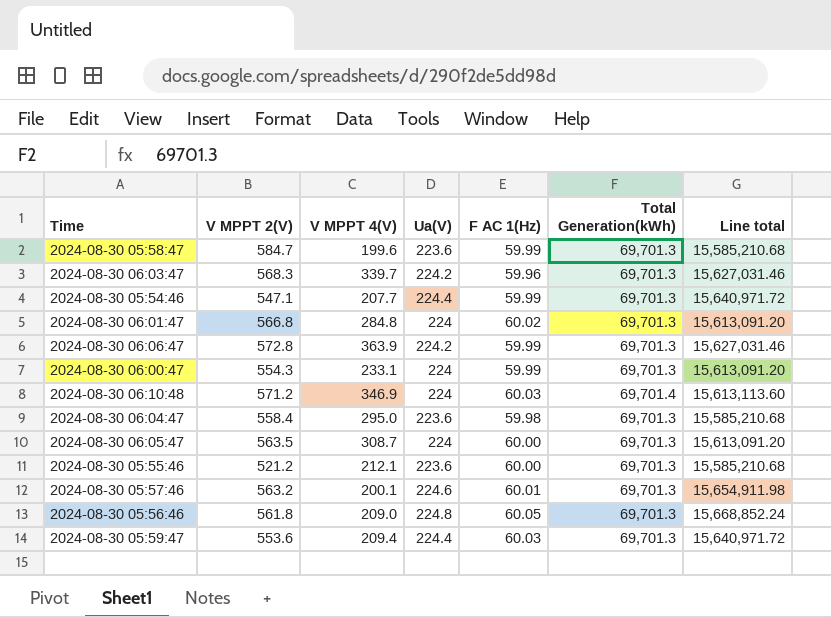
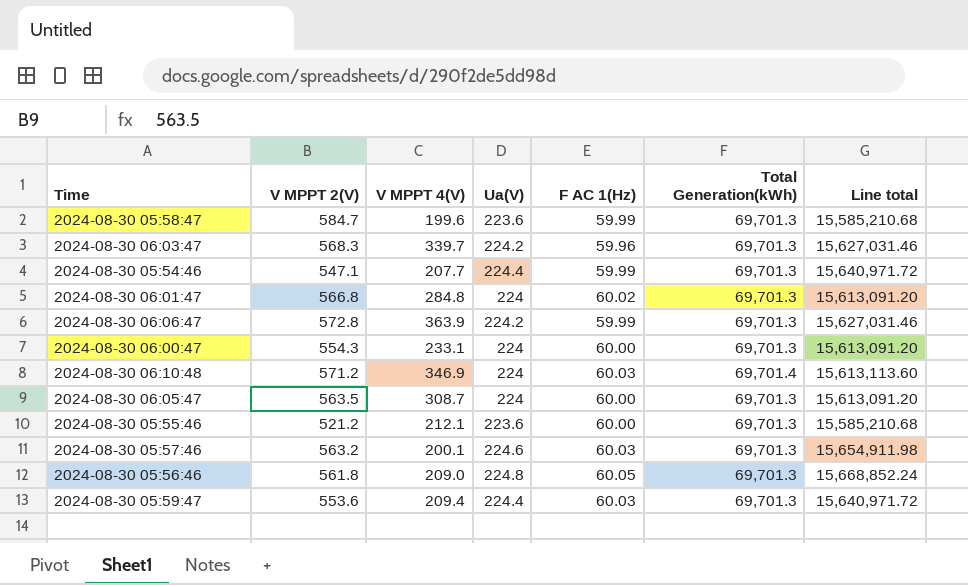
row 2024-08-30 06:04:47: 558.4 | 295.0 | 223.6 | 59.98 | 69,701.3 | 15,585,210.68 -> none
2024-08-30 06:00:47 | F AC 1(Hz): 59.99 -> 60.00
2024-08-30 05:57:46 | F AC 1(Hz): 60.01 -> 60.03

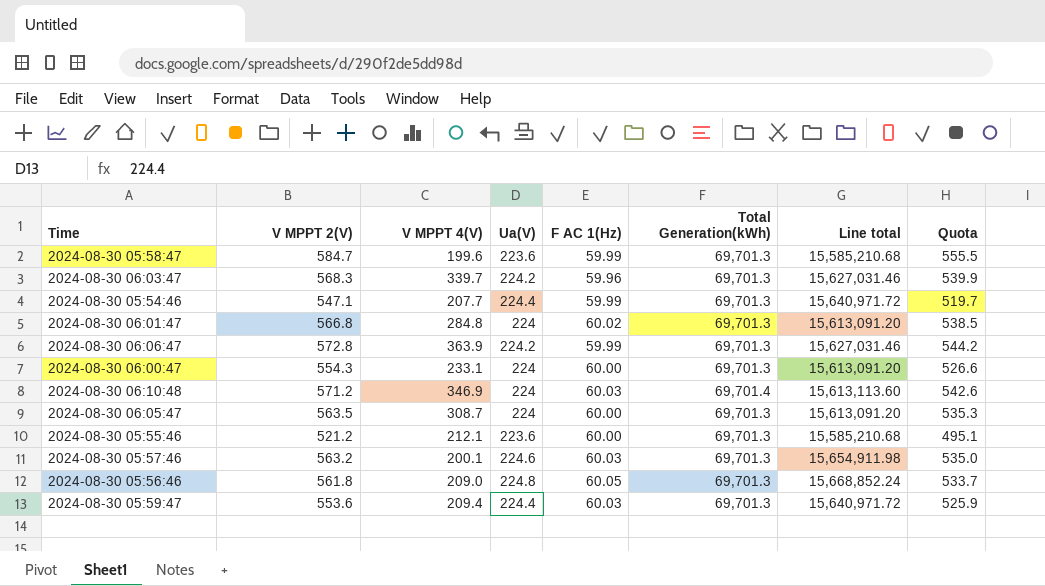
column Quota | formula: none -> [V MPPT 2(V)] * 0.95

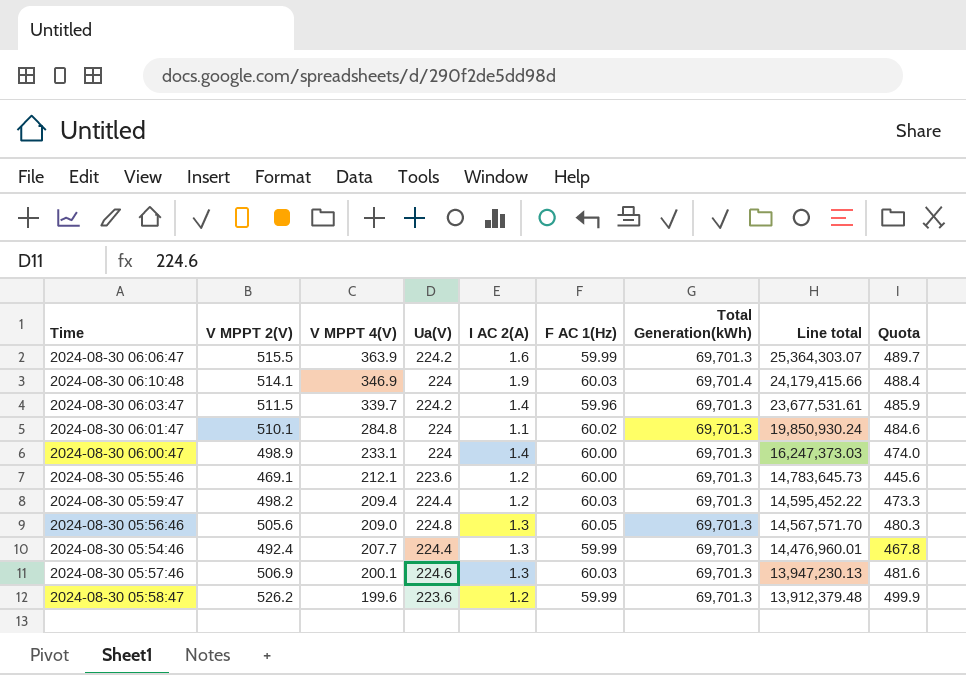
row order: none -> V MPPT 4(V) descending
column I AC 2(A) | position: none -> 5
column Line total | formula: [Ua(V)] * [Total Generation(kWh)] -> [V MPPT 4(V)] * [Total Generation(kWh)]
row 2024-08-30 06:05:47: 563.5 | 308.7 | 224 | 60.00 | 69,701.3 | 15,613,091.20 | 535.3 -> none
2024-08-30 06:06:47 | V MPPT 2(V): 572.8 -> 515.5
2024-08-30 06:06:47 | Quota: 544.2 -> 489.7
2024-08-30 06:10:48 | V MPPT 2(V): 571.2 -> 514.1
2024-08-30 06:10:48 | Quota: 542.6 -> 488.4
2024-08-30 06:03:47 | V MPPT 2(V): 568.3 -> 511.5
2024-08-30 06:03:47 | Quota: 539.9 -> 485.9
2024-08-30 06:01:47 | V MPPT 2(V): 566.8 -> 510.1
2024-08-30 06:01:47 | Quota: 538.5 -> 484.6
2024-08-30 06:00:47 | V MPPT 2(V): 554.3 -> 498.9
2024-08-30 06:00:47 | Quota: 526.6 -> 474.0
2024-08-30 05:55:46 | V MPPT 2(V): 521.2 -> 469.1
2024-08-30 05:55:46 | Quota: 495.1 -> 445.6
2024-08-30 05:59:47 | V MPPT 2(V): 553.6 -> 498.2
2024-08-30 05:59:47 | Quota: 525.9 -> 473.3
2024-08-30 05:56:46 | V MPPT 2(V): 561.8 -> 505.6
2024-08-30 05:56:46 | Quota: 533.7 -> 480.3
2024-08-30 05:54:46 | V MPPT 2(V): 547.1 -> 492.4
2024-08-30 05:54:46 | Quota: 519.7 -> 467.8
2024-08-30 05:57:46 | V MPPT 2(V): 563.2 -> 506.9
2024-08-30 05:57:46 | Quota: 535.0 -> 481.6
2024-08-30 05:58:47 | V MPPT 2(V): 584.7 -> 526.2
2024-08-30 05:58:47 | Quota: 555.5 -> 499.9

